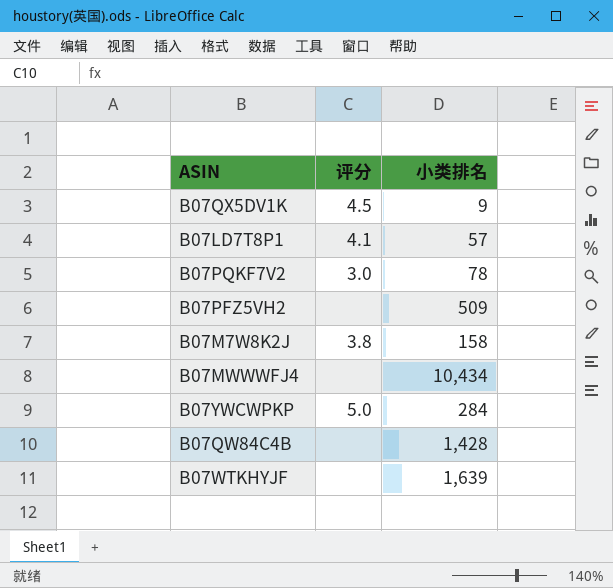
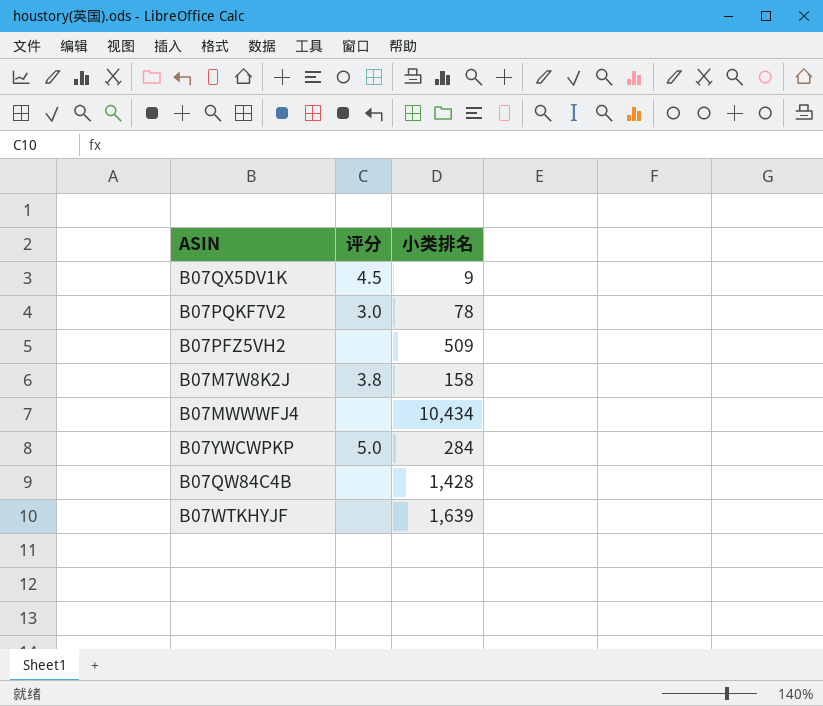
row B07LD7T8P1: 4.1 | 57 -> none

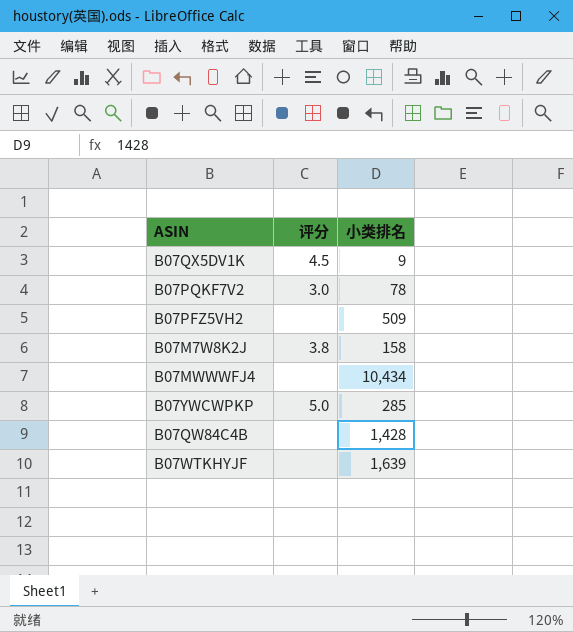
B07YWCWPKP | 小类排名: 284 -> 285

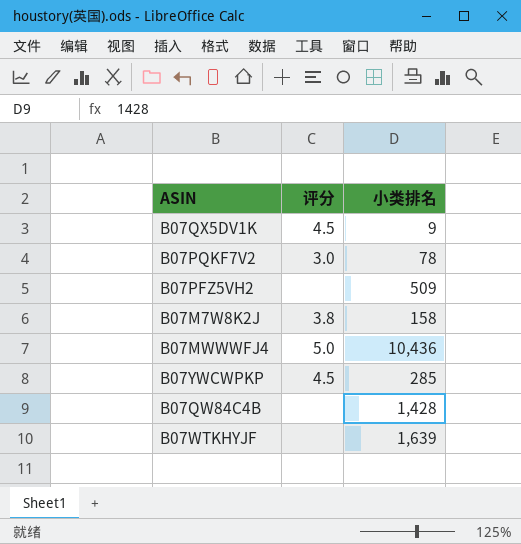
B07MWWWFJ4 | 评分: none -> 5.0
B07MWWWFJ4 | 小类排名: 10,434 -> 10,436
B07YWCWPKP | 评分: 5.0 -> 4.5

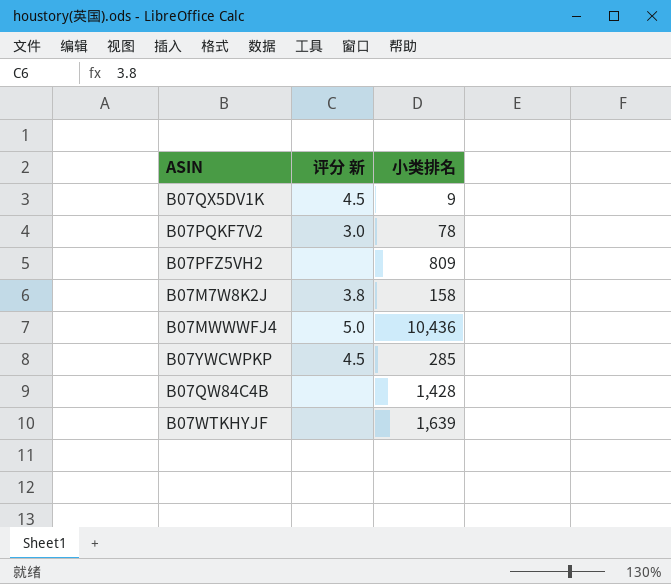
column name: 评分 -> 评分 新
B07PFZ5VH2 | 小类排名: 509 -> 809

